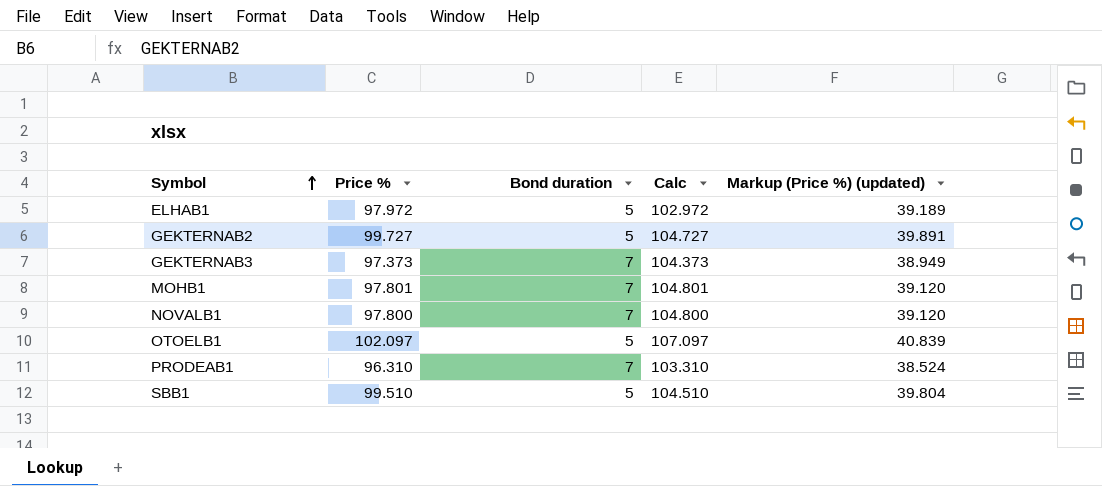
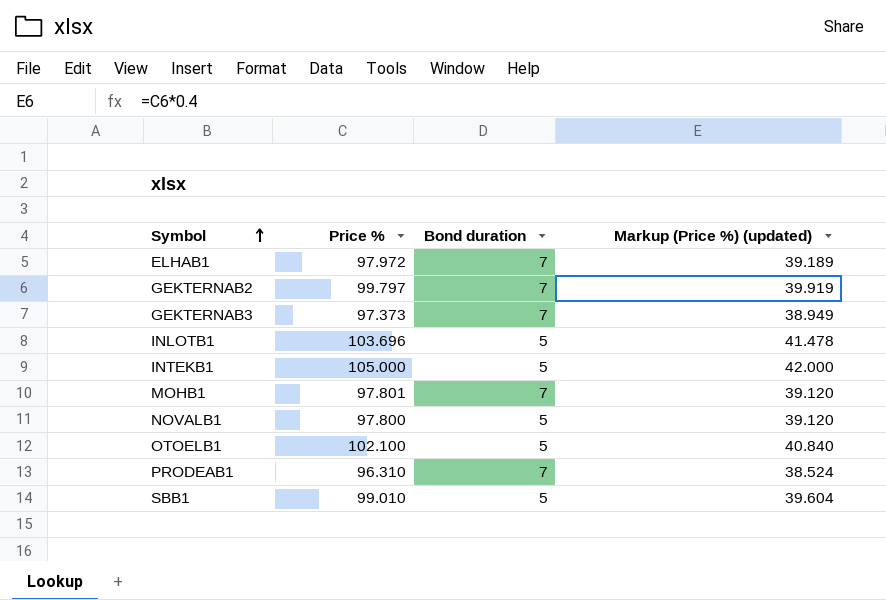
column Calc | formula: [Price %] + [Bond duration] -> none
ELHAB1 | Bond duration: 5 -> 7
GEKTERNAB2 | Price %: 99.727 -> 99.797
GEKTERNAB2 | Bond duration: 5 -> 7
GEKTERNAB2 | Markup (Price %) (updated): 39.891 -> 39.919
row INLOTB1: none -> 103.696 | 5 | 41.478
row INTEKB1: none -> 105.000 | 5 | 42.000
NOVALB1 | Bond duration: 7 -> 5
OTOELB1 | Price %: 102.097 -> 102.100
OTOELB1 | Markup (Price %) (updated): 40.839 -> 40.840
SBB1 | Price %: 99.510 -> 99.010
SBB1 | Markup (Price %) (updated): 39.804 -> 39.604

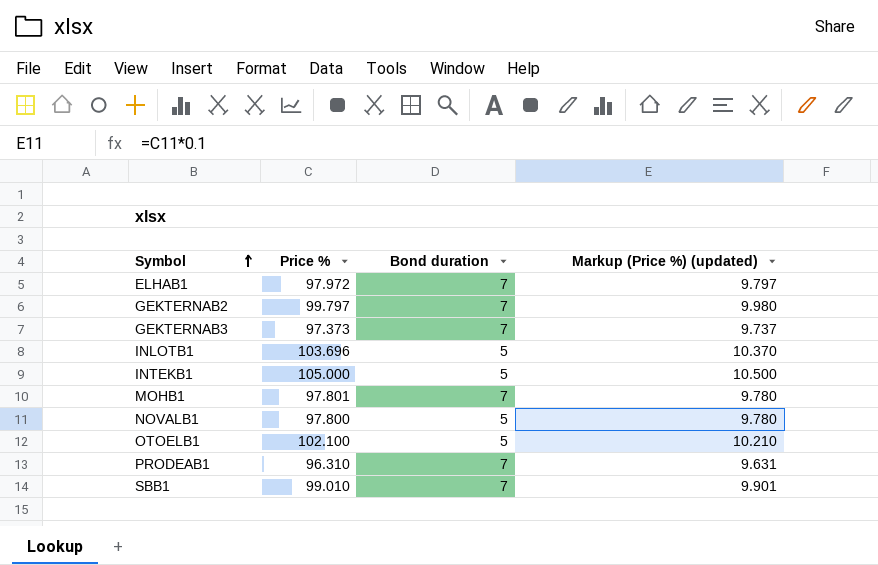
column Markup (Price %) (updated) | formula: [Price %] * 0.4 -> [Price %] * 0.1
SBB1 | Bond duration: 5 -> 7

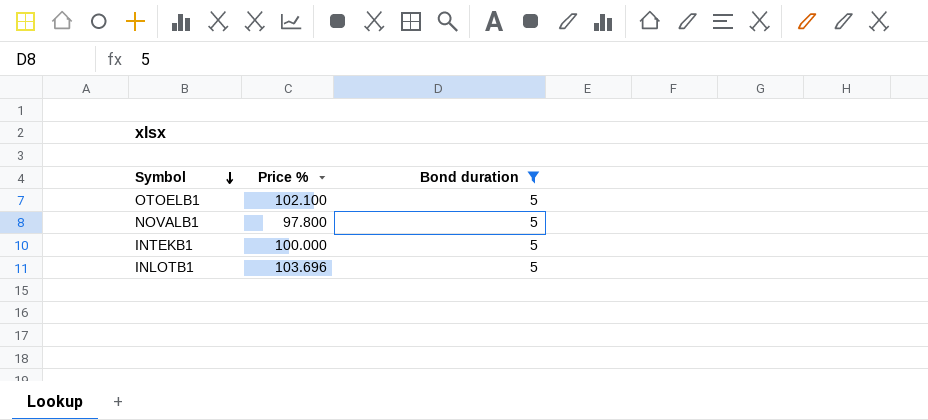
filter: none -> Bond duration = 5
row order: Symbol ascending -> Symbol descending
column Markup (Price %) (updated) | formula: [Price %] * 0.1 -> none
INTEKB1 | Price %: 105.000 -> 100.000

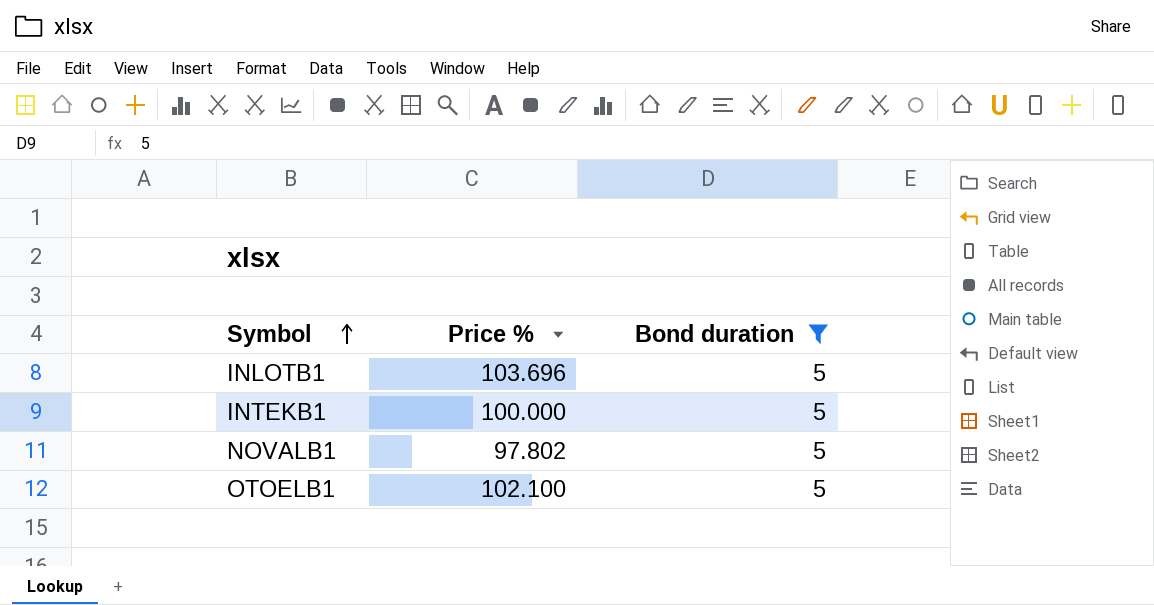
row order: Symbol descending -> Symbol ascending
NOVALB1 | Price %: 97.800 -> 97.802

